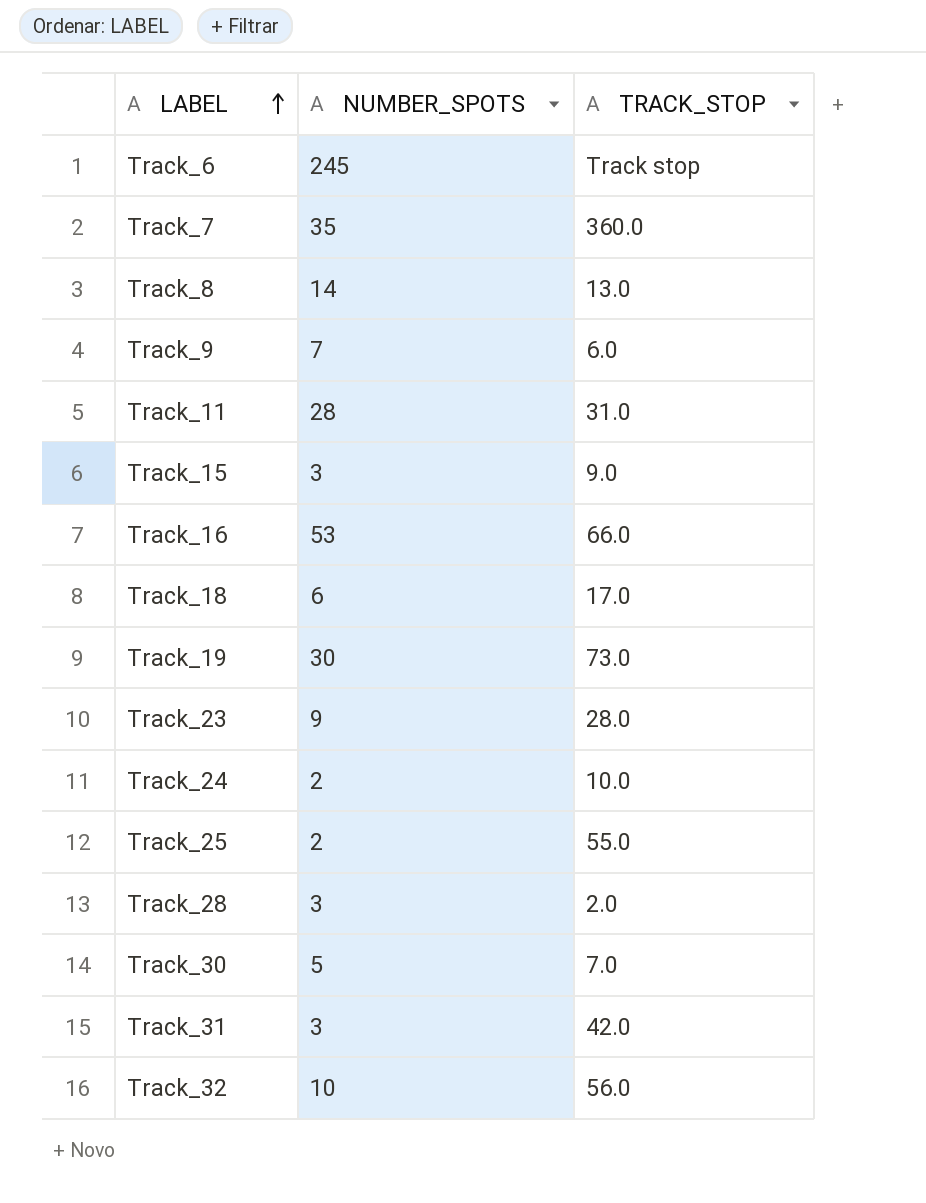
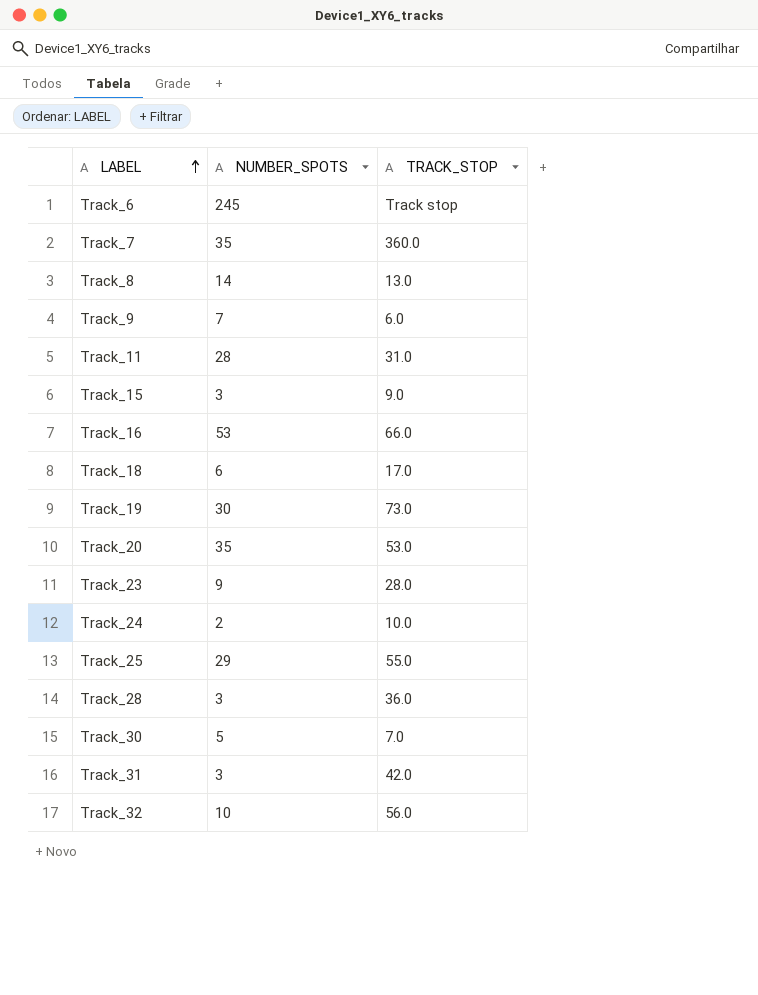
row Track_20: none -> 35 | 53.0
Track_25 | NUMBER_SPOTS: 2 -> 29
Track_28 | TRACK_STOP: 2.0 -> 36.0

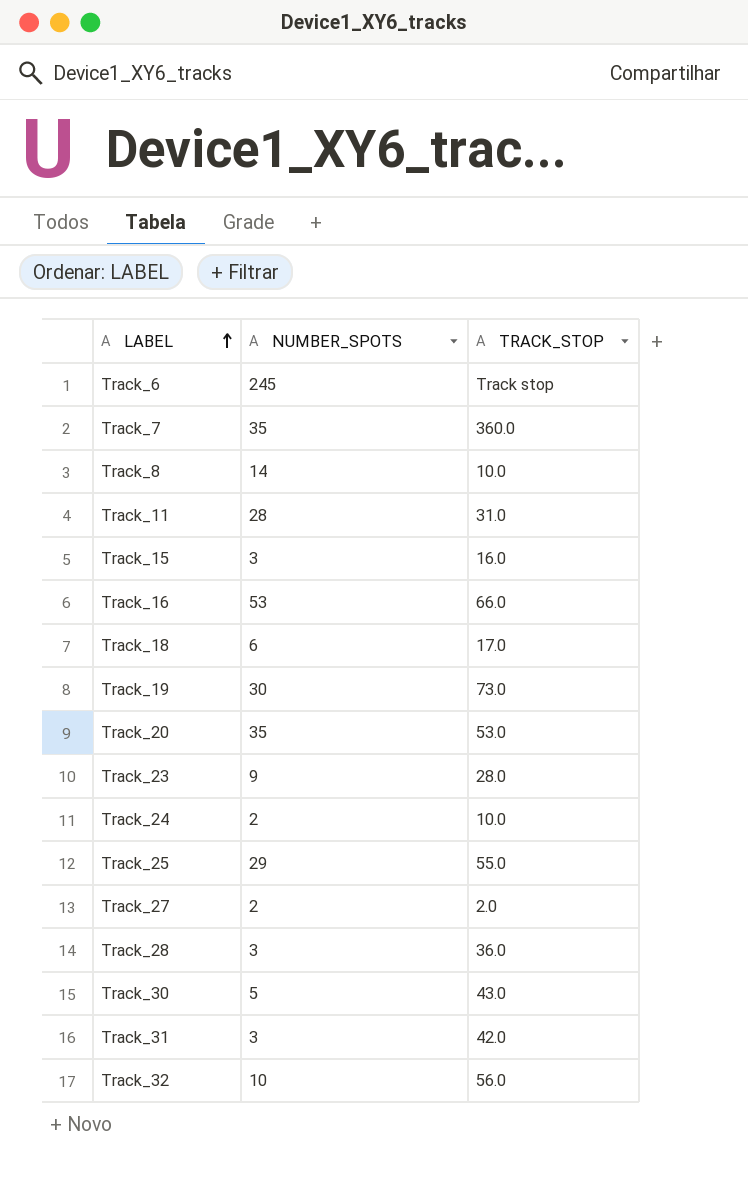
row Track_9: 7 | 6.0 -> none
Track_8 | TRACK_STOP: 13.0 -> 10.0
Track_15 | TRACK_STOP: 9.0 -> 16.0
row Track_27: none -> 2 | 2.0
Track_30 | TRACK_STOP: 7.0 -> 43.0

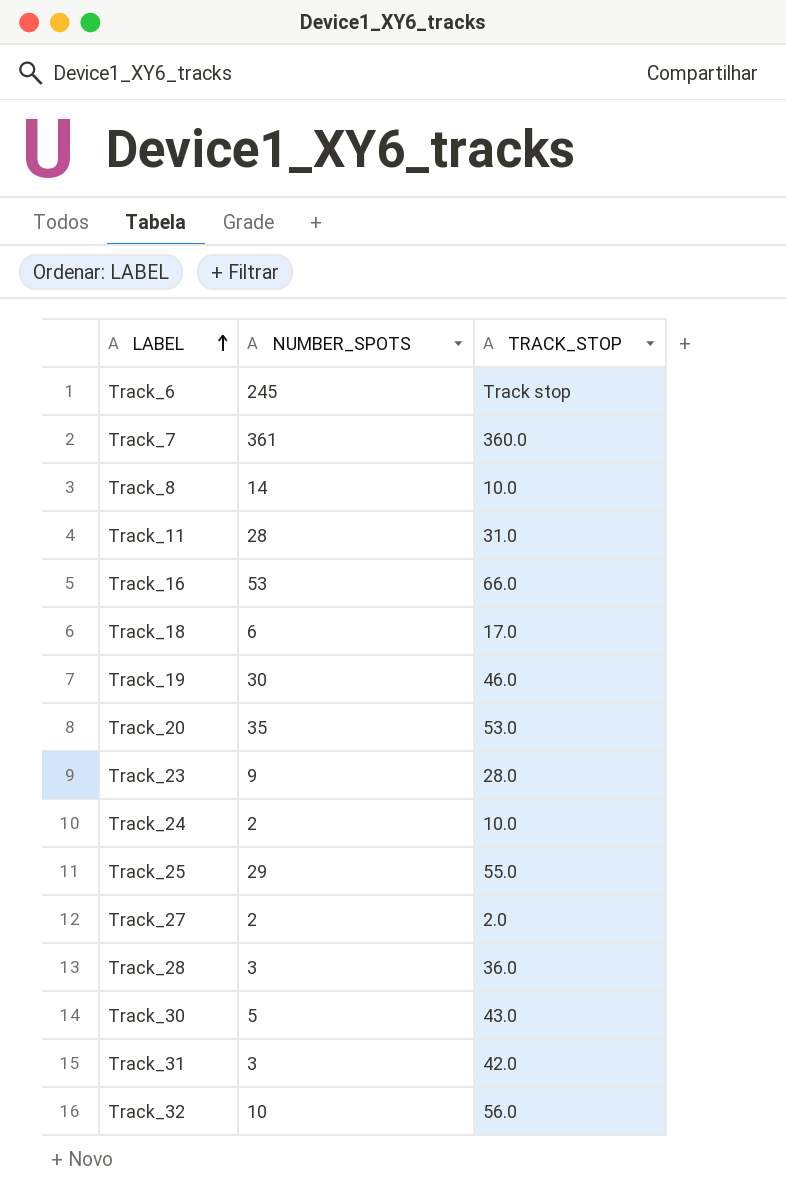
row Track_15: 3 | 16.0 -> none
Track_7 | NUMBER_SPOTS: 35 -> 361
Track_19 | TRACK_STOP: 73.0 -> 46.0

